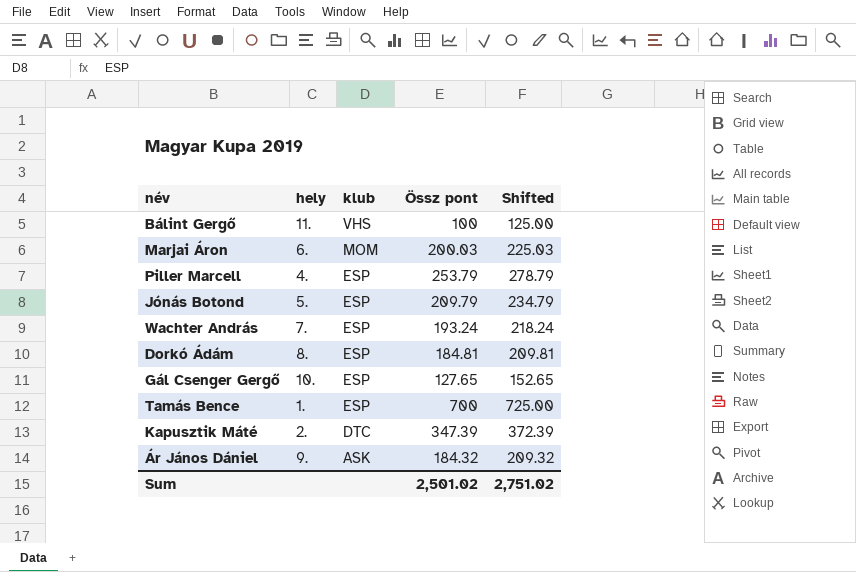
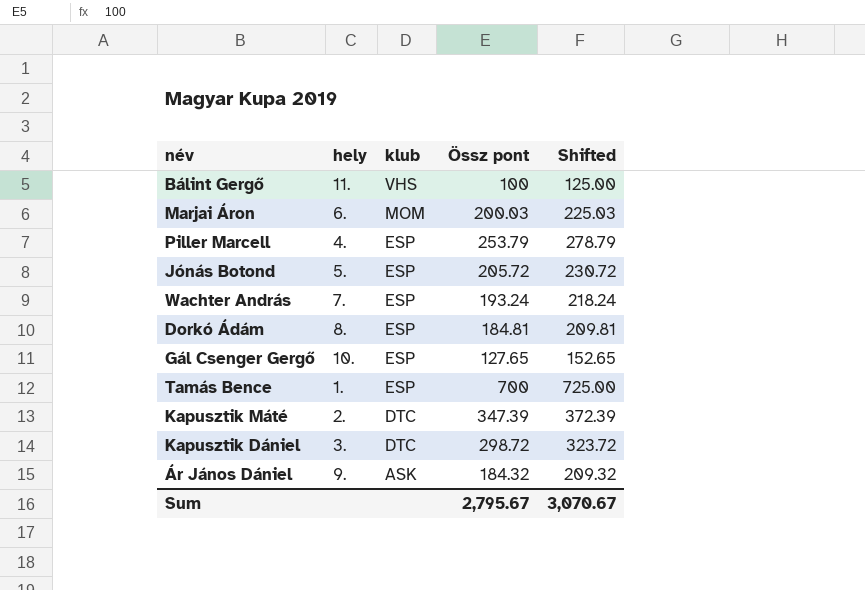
Jónás Botond | Össz pont: 209.79 -> 205.72
Jónás Botond | Shifted: 234.79 -> 230.72
row Kapusztik Dániel: none -> 3. | DTC | 298.72 | 323.72
Sum | Össz pont: 2,501.02 -> 2,795.67
Sum | Shifted: 2,751.02 -> 3,070.67

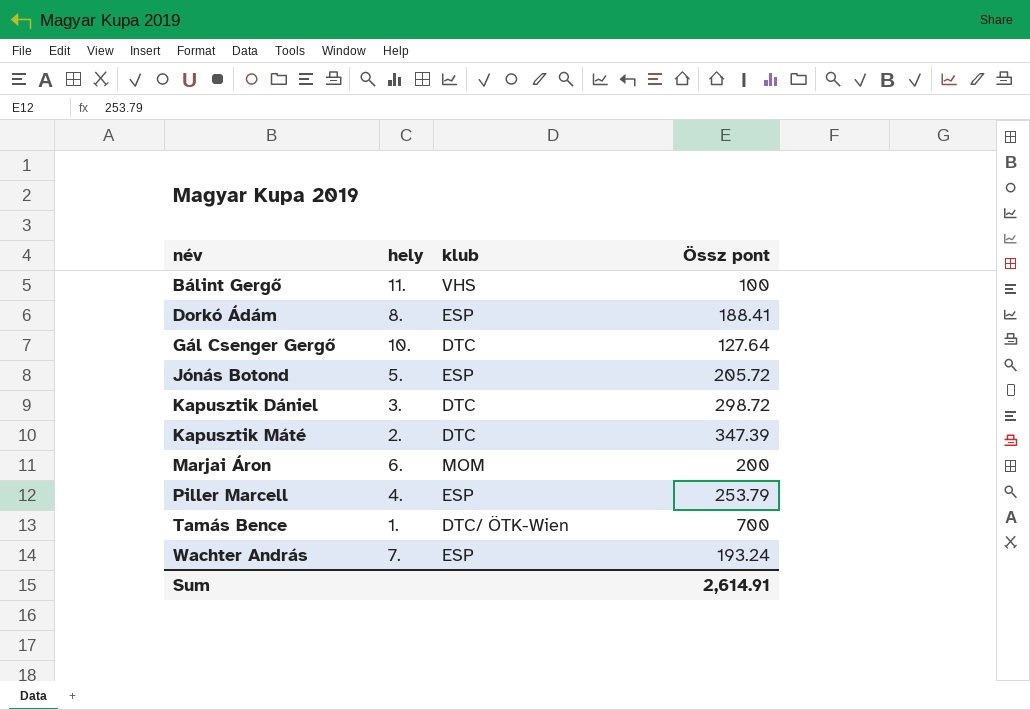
row order: klub descending -> név ascending
column Shifted | formula: [Össz pont] + 25 -> none
row Ár János Dániel: 9. | ASK | 184.32 | 209.32 -> none
Dorkó Ádám | Össz pont: 184.81 -> 188.41
Gál Csenger Gergő | klub: ESP -> DTC
Gál Csenger Gergő | Össz pont: 127.65 -> 127.64
Marjai Áron | Össz pont: 200.03 -> 200
Tamás Bence | klub: ESP -> DTC/ ÖTK-Wien
Sum | Össz pont: 2,795.67 -> 2,614.91

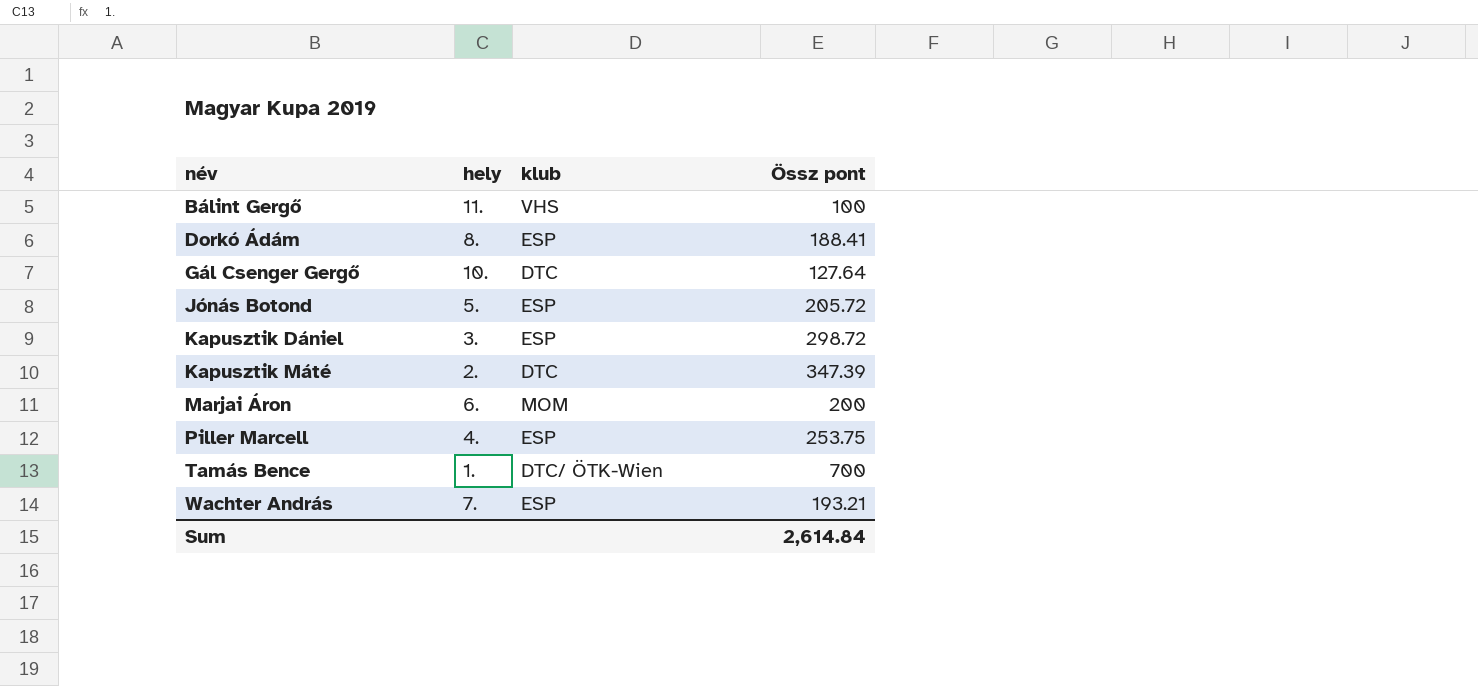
Kapusztik Dániel | klub: DTC -> ESP
Piller Marcell | Össz pont: 253.79 -> 253.75
Wachter András | Össz pont: 193.24 -> 193.21
Sum | Össz pont: 2,614.91 -> 2,614.84

